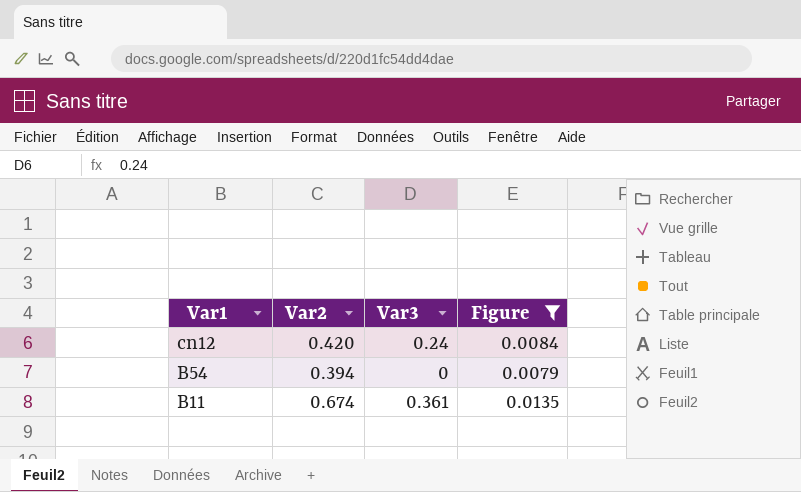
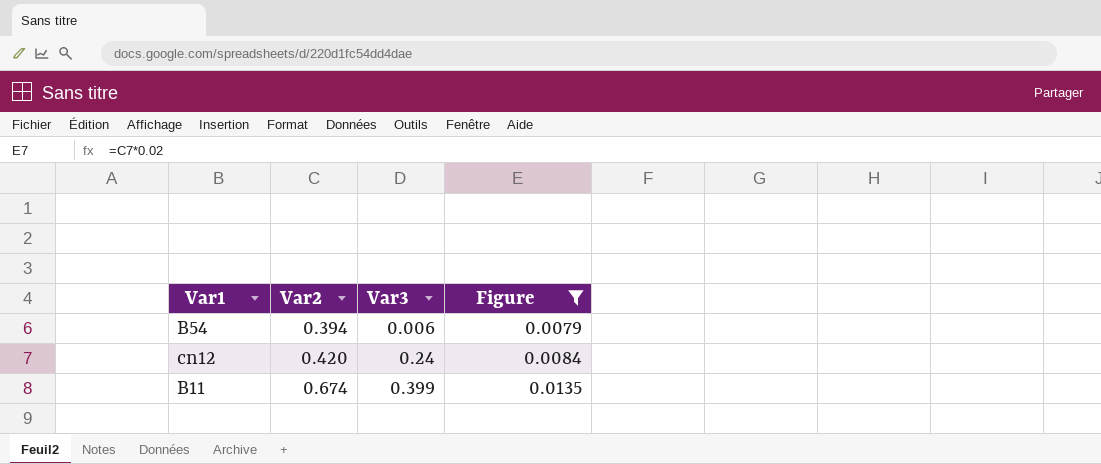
row order: Var1 descending -> Var2 ascending
B54 | Var3: 0 -> 0.006
B11 | Var3: 0.361 -> 0.399

